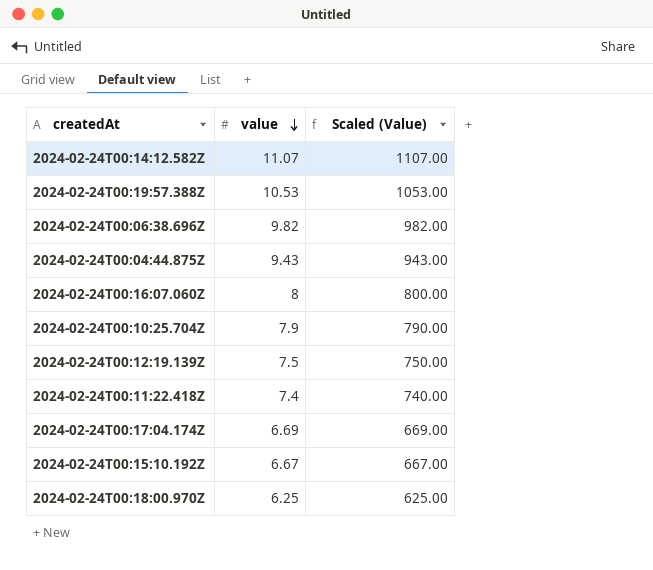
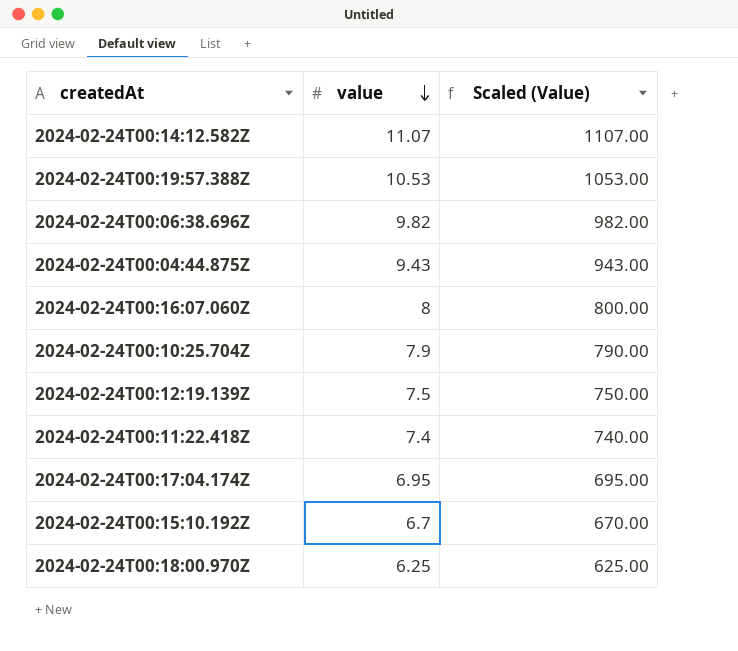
2024-02-24T00:17:04.174Z | value: 6.69 -> 6.95
2024-02-24T00:17:04.174Z | Scaled (Value): 669.00 -> 695.00
2024-02-24T00:15:10.192Z | value: 6.67 -> 6.7
2024-02-24T00:15:10.192Z | Scaled (Value): 667.00 -> 670.00

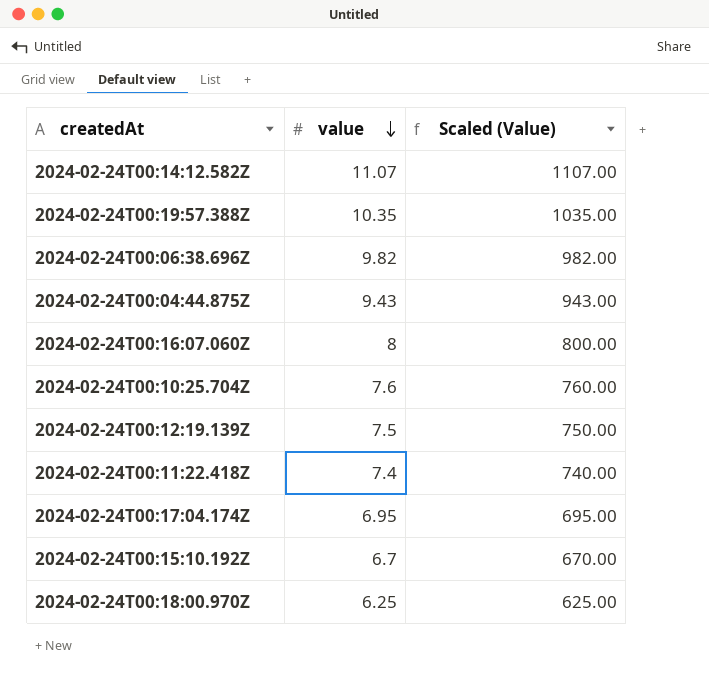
2024-02-24T00:19:57.388Z | value: 10.53 -> 10.35
2024-02-24T00:19:57.388Z | Scaled (Value): 1053.00 -> 1035.00
2024-02-24T00:10:25.704Z | value: 7.9 -> 7.6
2024-02-24T00:10:25.704Z | Scaled (Value): 790.00 -> 760.00

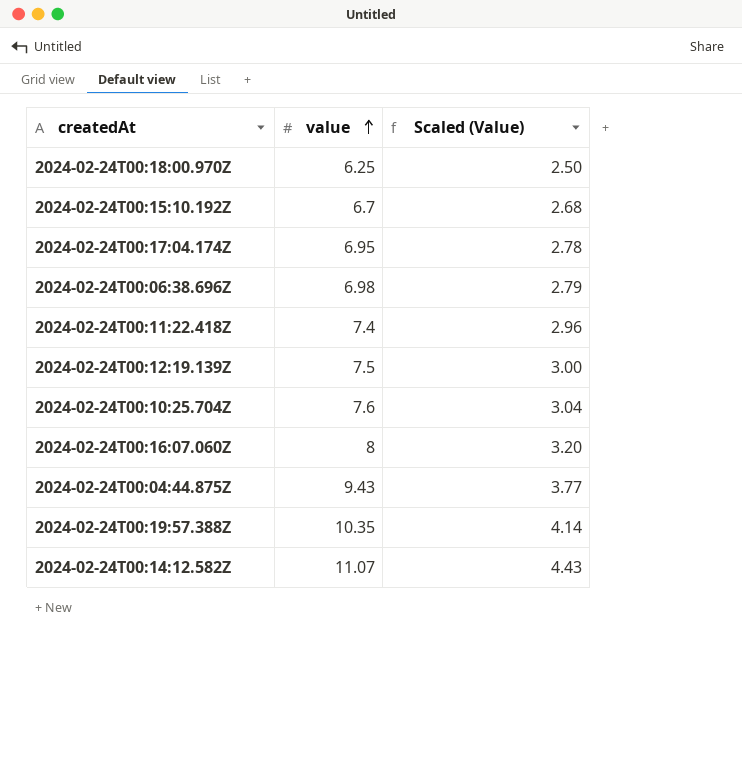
row order: value descending -> value ascending
column Scaled (Value) | formula: [value] * 100 -> [value] * 0.4
2024-02-24T00:06:38.696Z | value: 9.82 -> 6.98

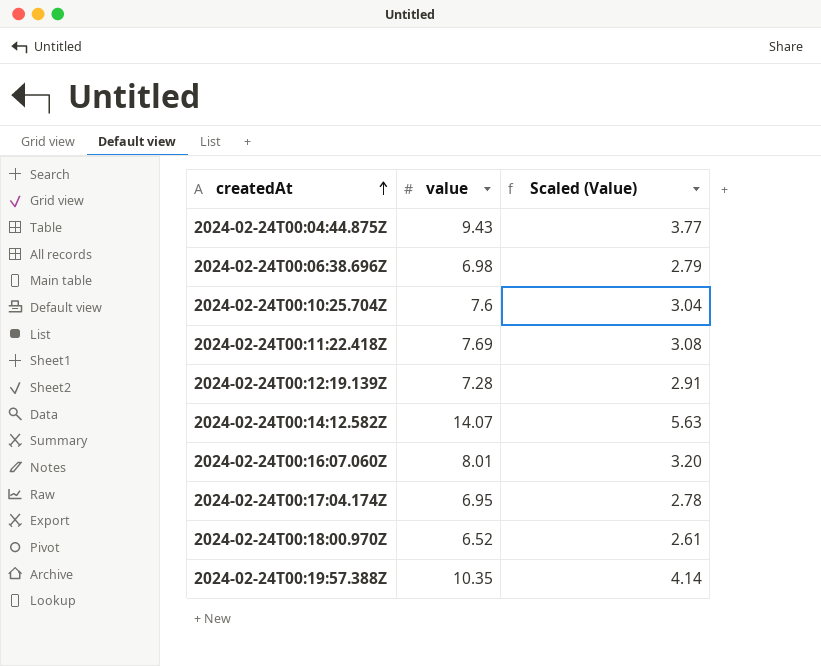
row order: value ascending -> createdAt ascending
row 2024-02-24T00:15:10.192Z: 6.7 | 2.68 -> none
2024-02-24T00:11:22.418Z | value: 7.4 -> 7.69
2024-02-24T00:11:22.418Z | Scaled (Value): 2.96 -> 3.08
2024-02-24T00:12:19.139Z | value: 7.5 -> 7.28
2024-02-24T00:12:19.139Z | Scaled (Value): 3.00 -> 2.91
2024-02-24T00:14:12.582Z | value: 11.07 -> 14.07
2024-02-24T00:14:12.582Z | Scaled (Value): 4.43 -> 5.63
2024-02-24T00:16:07.060Z | value: 8 -> 8.01
2024-02-24T00:18:00.970Z | value: 6.25 -> 6.52
2024-02-24T00:18:00.970Z | Scaled (Value): 2.50 -> 2.61

